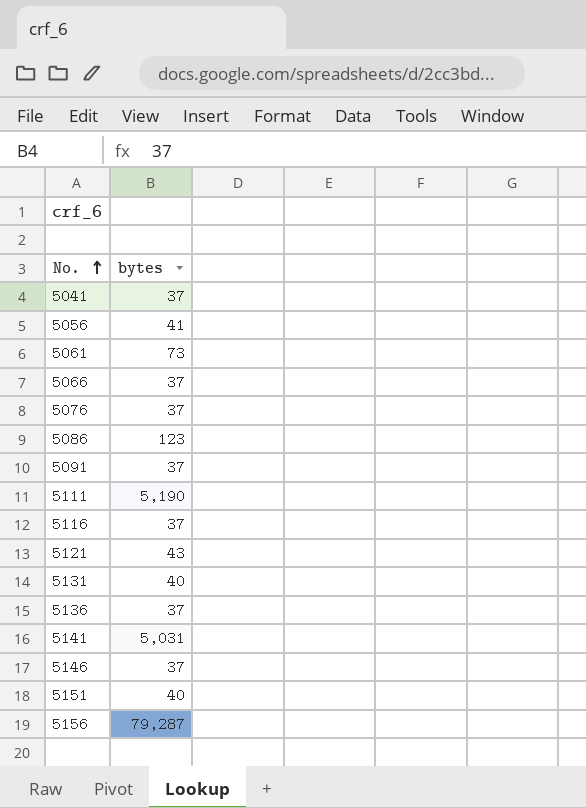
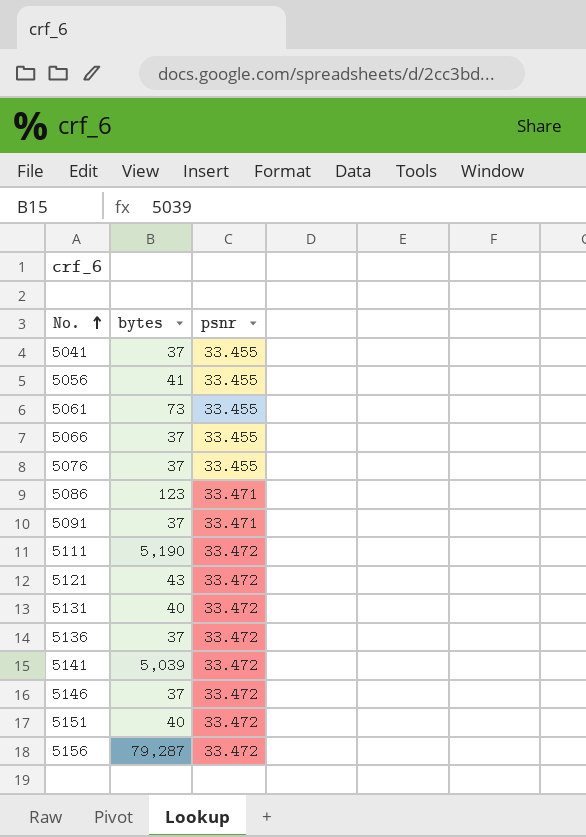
column psnr | position: none -> 3
row 5116: 37 -> none
5141 | bytes: 5,031 -> 5,039

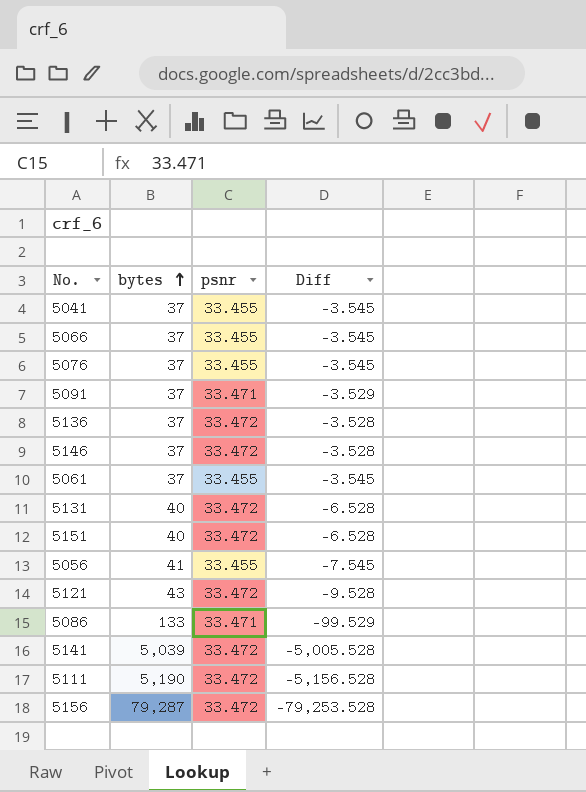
row order: No. ascending -> bytes ascending
column Diff | formula: none -> [psnr] - [bytes]
5061 | bytes: 73 -> 37
5086 | bytes: 123 -> 133

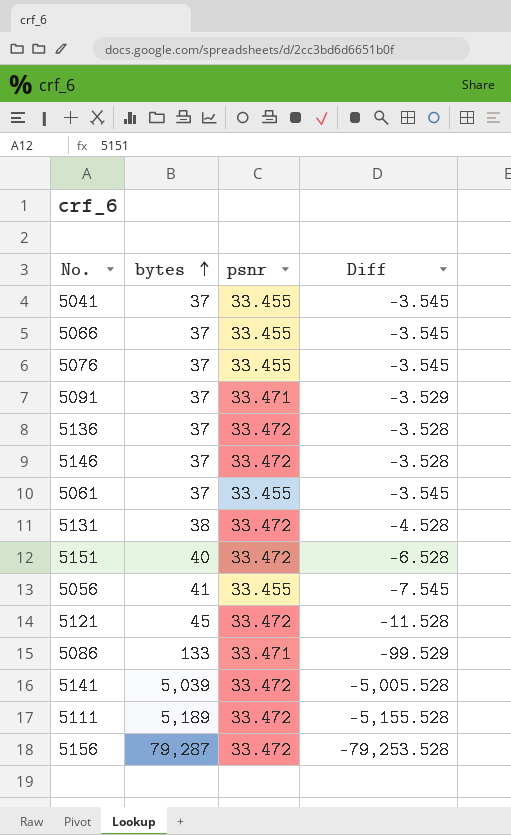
5131 | bytes: 40 -> 38
5131 | Diff: -6.528 -> -4.528
5121 | bytes: 43 -> 45
5121 | Diff: -9.528 -> -11.528
5111 | bytes: 5,190 -> 5,189
5111 | Diff: -5,156.528 -> -5,155.528

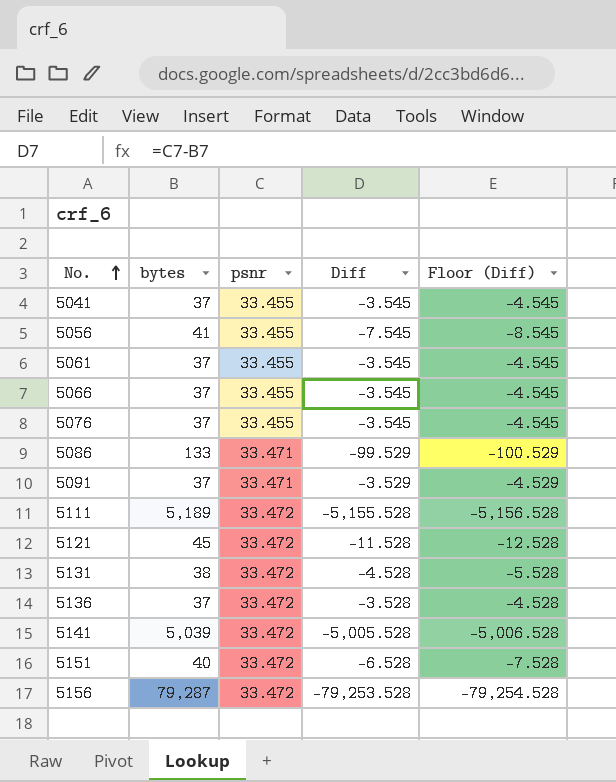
row order: bytes ascending -> No. ascending
column Floor (Diff) | formula: none -> [Diff] - 1
row 5146: 37 | 33.472 | -3.528 -> none

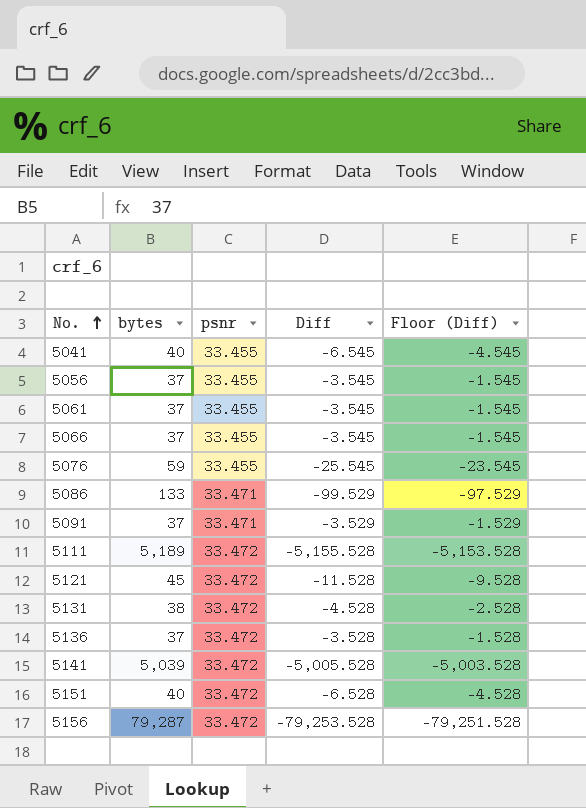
column Floor (Diff) | formula: [Diff] - 1 -> [Diff] + 2
5041 | bytes: 37 -> 40
5041 | Diff: -3.545 -> -6.545
5056 | bytes: 41 -> 37
5056 | Diff: -7.545 -> -3.545
5076 | bytes: 37 -> 59
5076 | Diff: -3.545 -> -25.545

